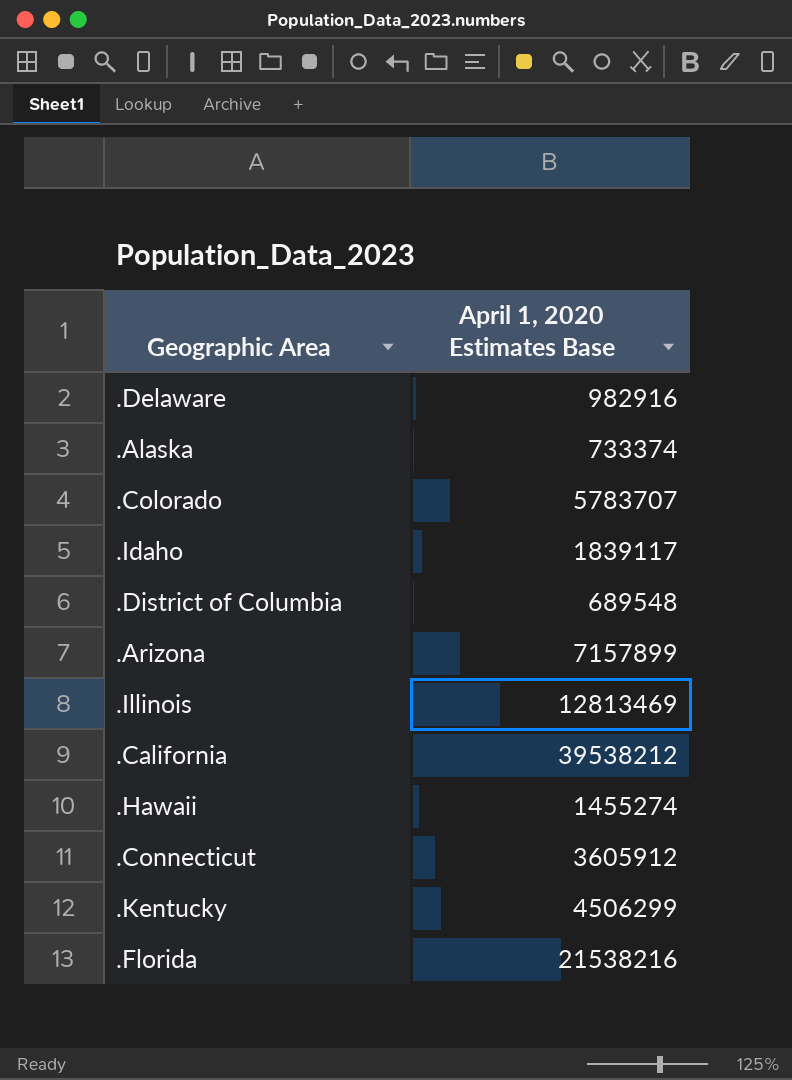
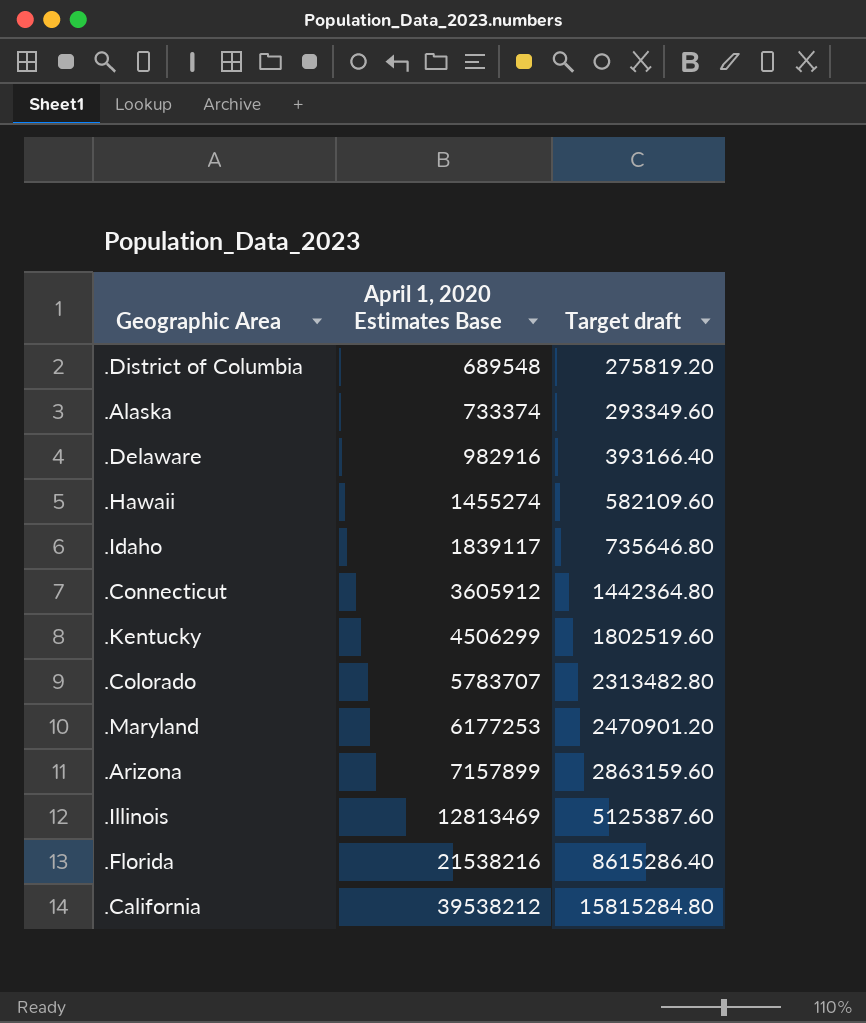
row order: none -> April 1, 2020 Estimates Base ascending
column Target draft | formula: none -> [April 1, 2020 Estimates Base] * 0.4
row .Maryland: none -> 6177253 | 2470901.20

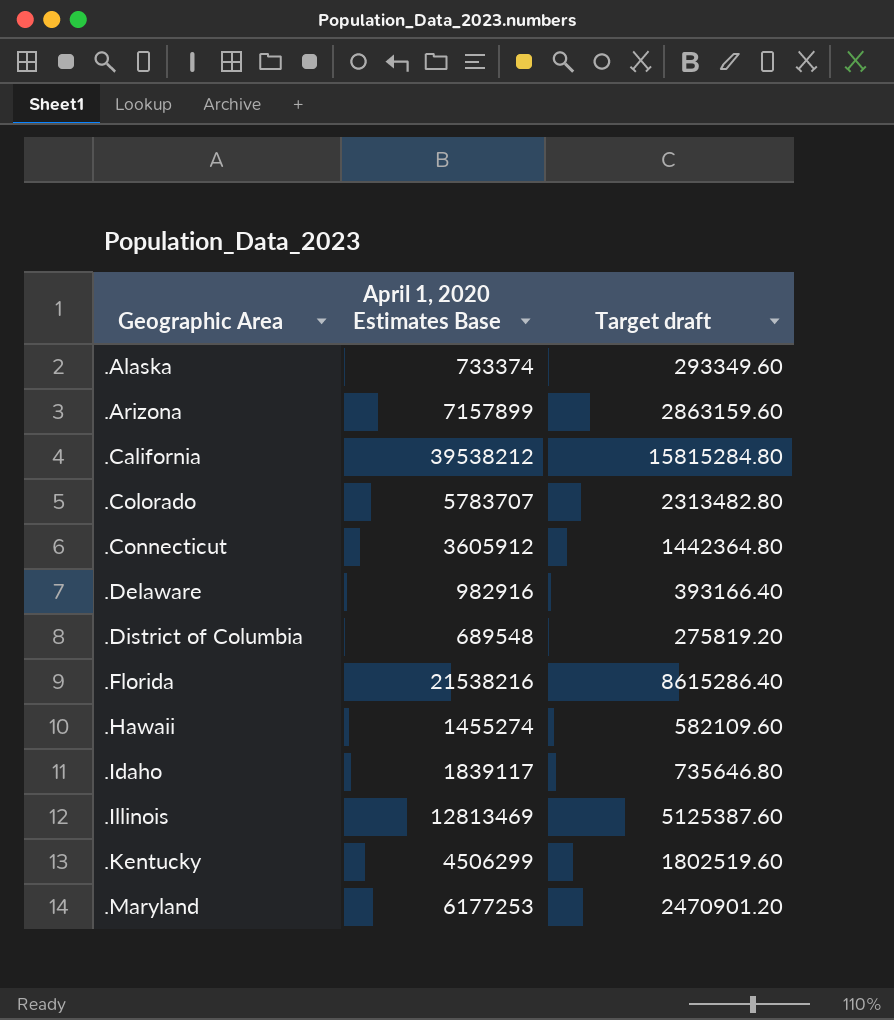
row order: April 1, 2020 Estimates Base ascending -> Geographic Area ascending

